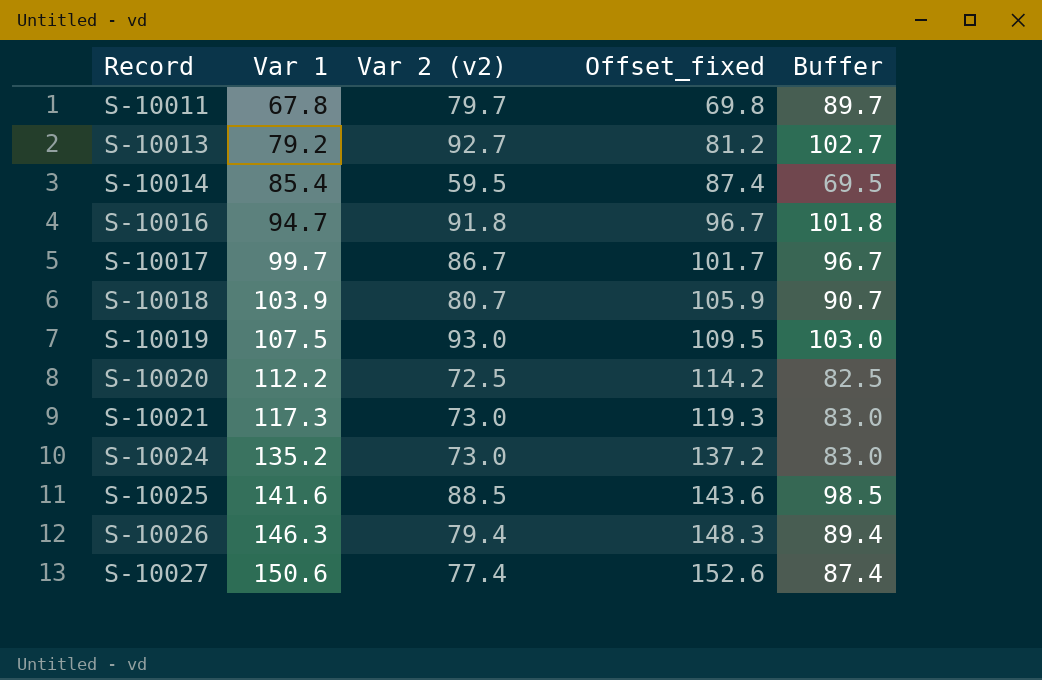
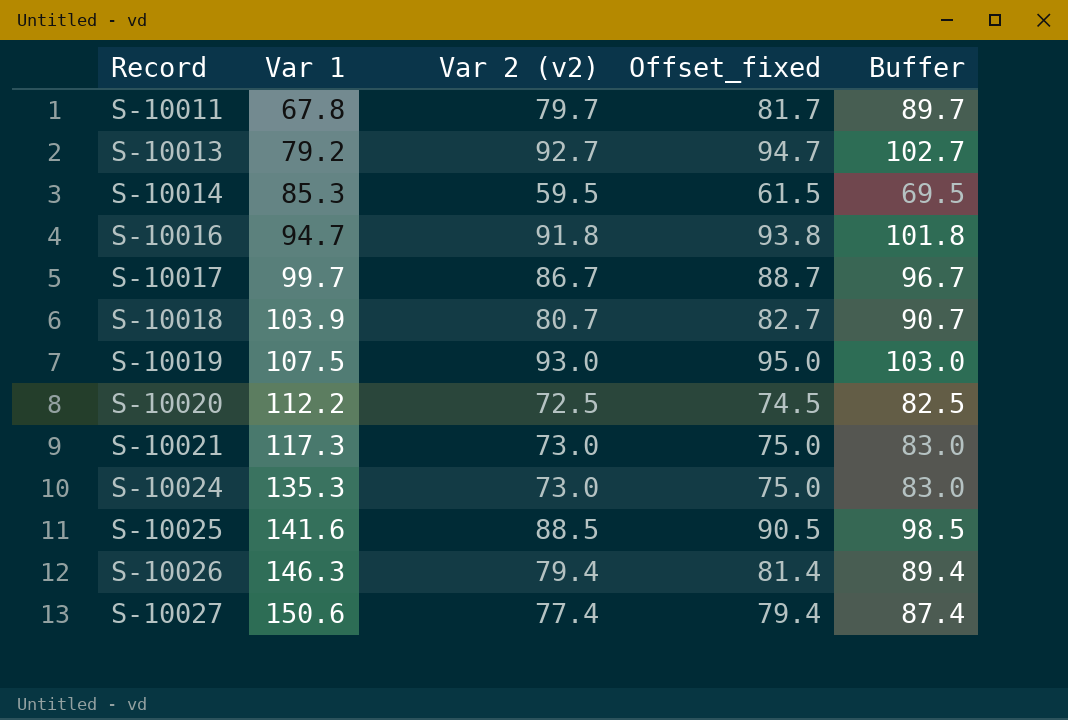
column Offset_fixed | formula: [Var 1] + 2 -> [Var 2 (v2)] + 2
S-10014 | Var 1: 85.4 -> 85.3
S-10024 | Var 1: 135.2 -> 135.3

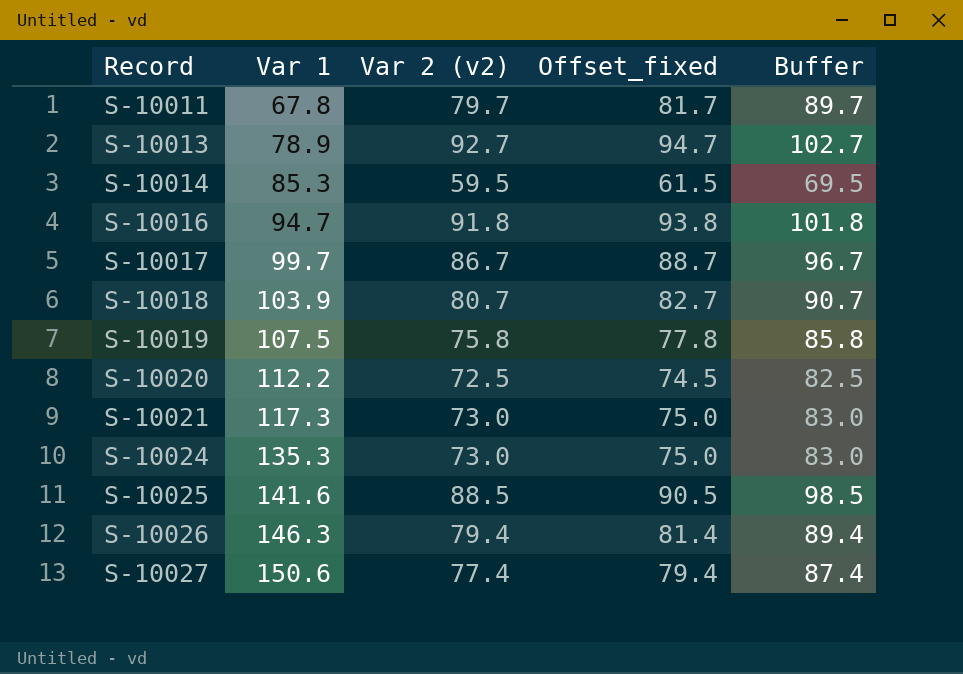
S-10013 | Var 1: 79.2 -> 78.9
S-10019 | Var 2 (v2): 93.0 -> 75.8
S-10019 | Offset_fixed: 95.0 -> 77.8
S-10019 | Buffer: 103.0 -> 85.8

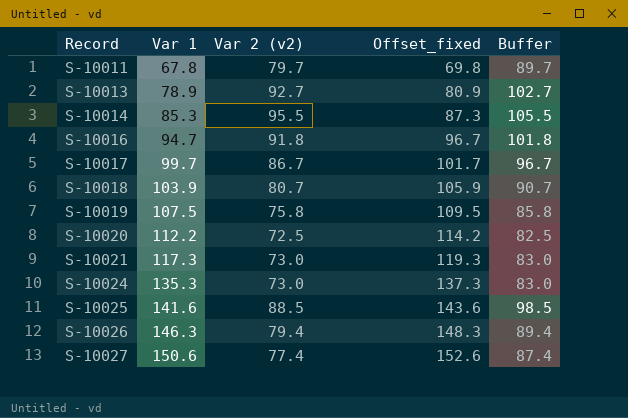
column Offset_fixed | formula: [Var 2 (v2)] + 2 -> [Var 1] + 2
S-10014 | Var 2 (v2): 59.5 -> 95.5
S-10014 | Buffer: 69.5 -> 105.5

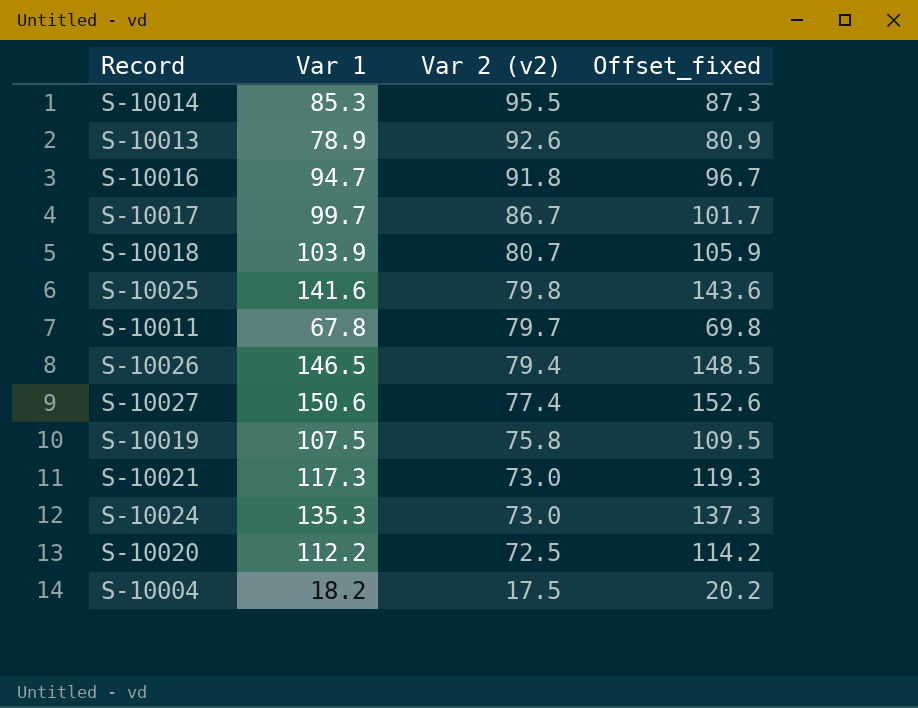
row order: Record ascending -> Var 2 (v2) descending
column Buffer | formula: [Var 2 (v2)] + 10 -> none
S-10013 | Var 2 (v2): 92.7 -> 92.6
S-10025 | Var 2 (v2): 88.5 -> 79.8
S-10026 | Var 1: 146.3 -> 146.5
S-10026 | Offset_fixed: 148.3 -> 148.5
row S-10004: none -> 18.2 | 17.5 | 20.2

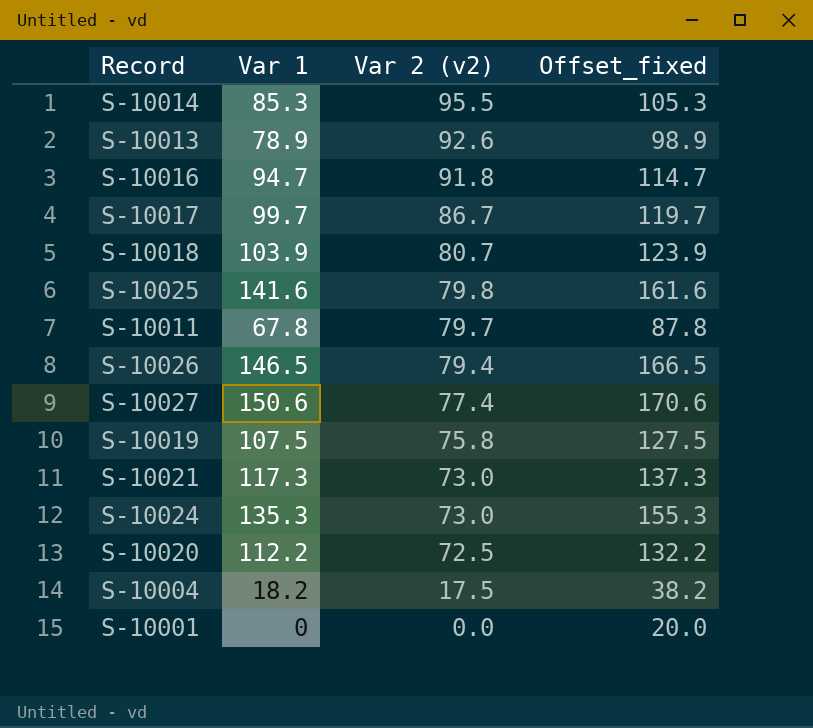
column Offset_fixed | formula: [Var 1] + 2 -> [Var 1] + 20
row S-10001: none -> 0 | 0.0 | 20.0

